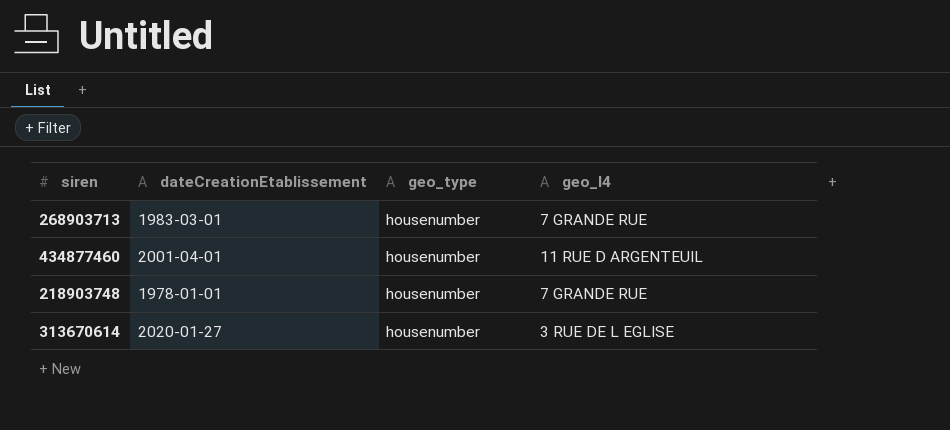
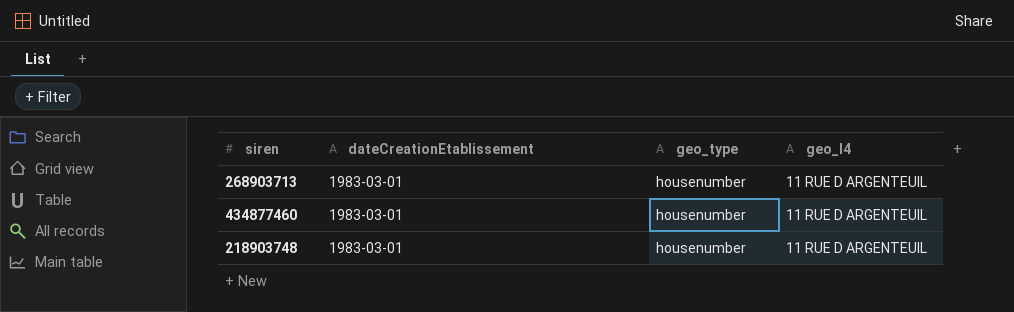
row 313670614: 2020-01-27 | housenumber | 3 RUE DE L EGLISE -> none
268903713 | geo_l4: 7 GRANDE RUE -> 11 RUE D ARGENTEUIL
434877460 | dateCreationEtablissement: 2001-04-01 -> 1983-03-01
218903748 | dateCreationEtablissement: 1978-01-01 -> 1983-03-01
218903748 | geo_l4: 7 GRANDE RUE -> 11 RUE D ARGENTEUIL

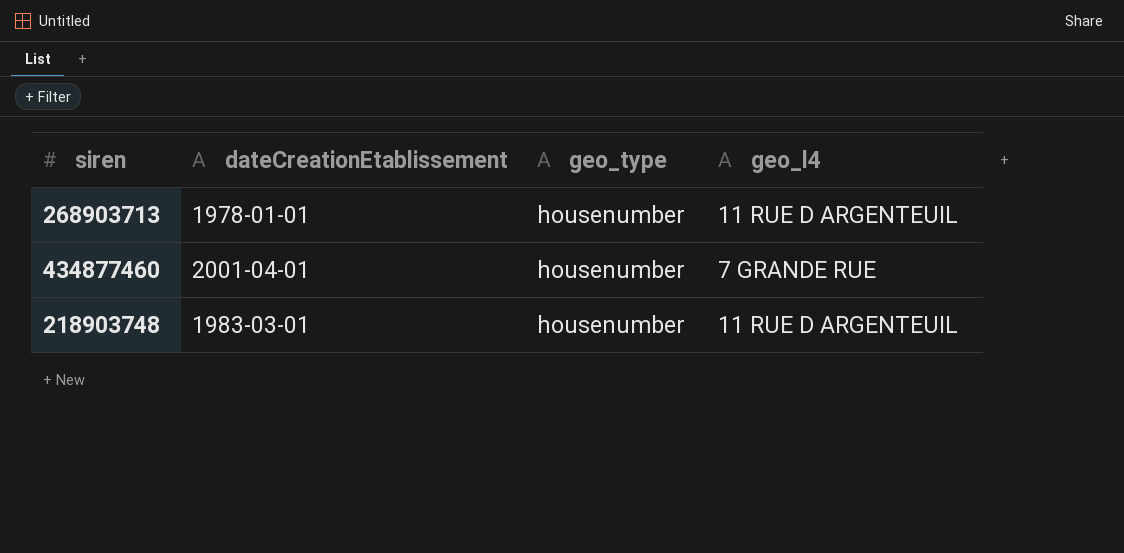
268903713 | dateCreationEtablissement: 1983-03-01 -> 1978-01-01
434877460 | dateCreationEtablissement: 1983-03-01 -> 2001-04-01
434877460 | geo_l4: 11 RUE D ARGENTEUIL -> 7 GRANDE RUE

